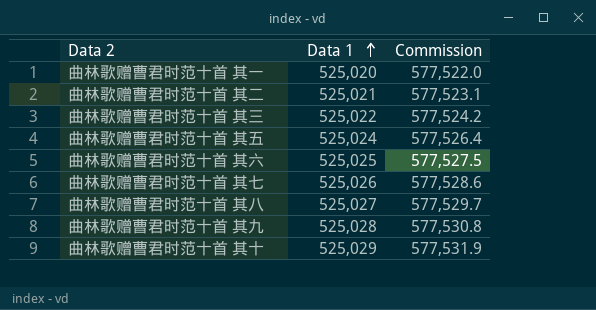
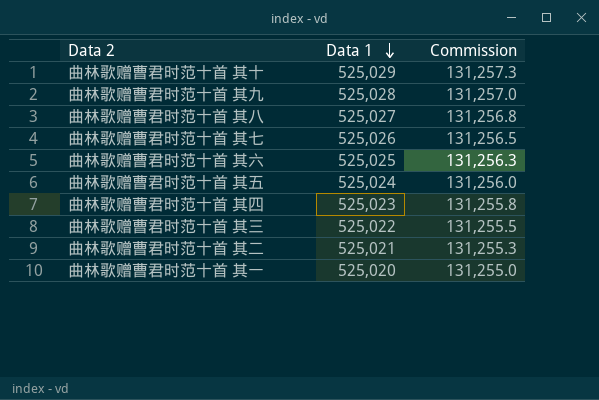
row order: Data 1 ascending -> Data 1 descending
column Commission | formula: [Data 1] * 1.1 -> [Data 1] * 0.25
row 曲林歌赠曹君时范十首 其四: none -> 525,023 | 131,255.8

